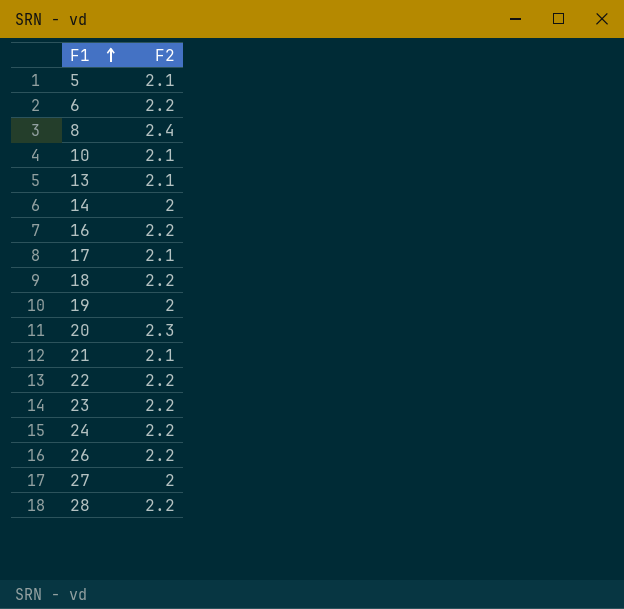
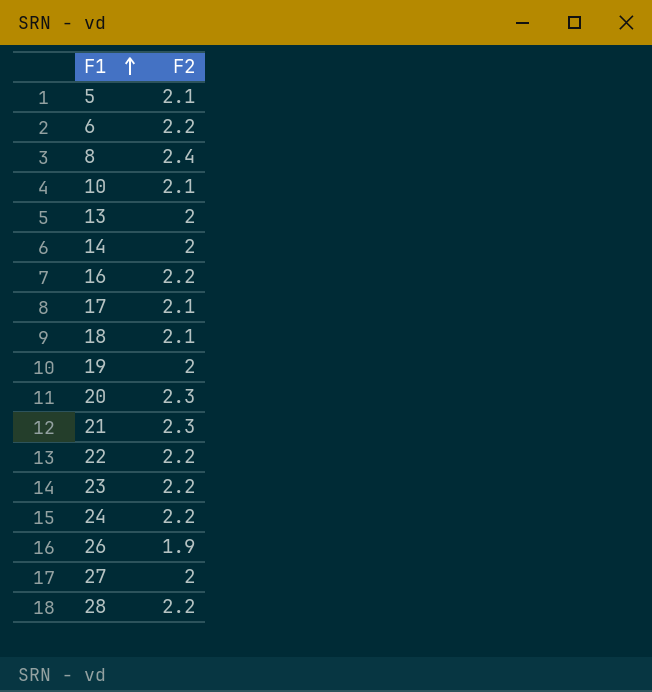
13 | F2: 2.1 -> 2
18 | F2: 2.2 -> 2.1
21 | F2: 2.1 -> 2.3
26 | F2: 2.2 -> 1.9

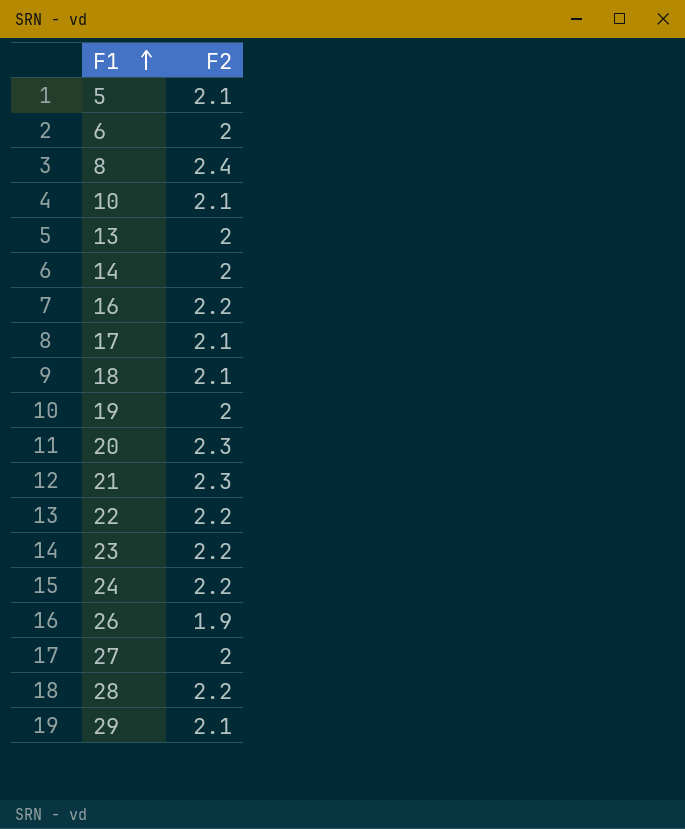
6 | F2: 2.2 -> 2
row 29: none -> 2.1

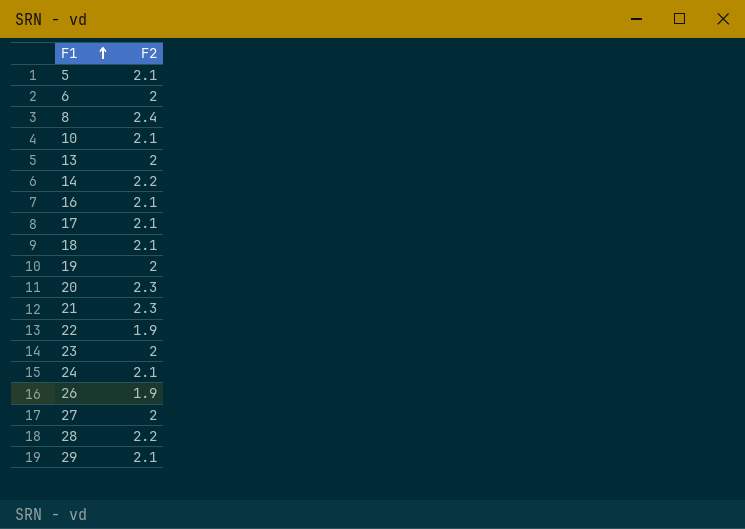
14 | F2: 2 -> 2.2
16 | F2: 2.2 -> 2.1
22 | F2: 2.2 -> 1.9
23 | F2: 2.2 -> 2
24 | F2: 2.2 -> 2.1

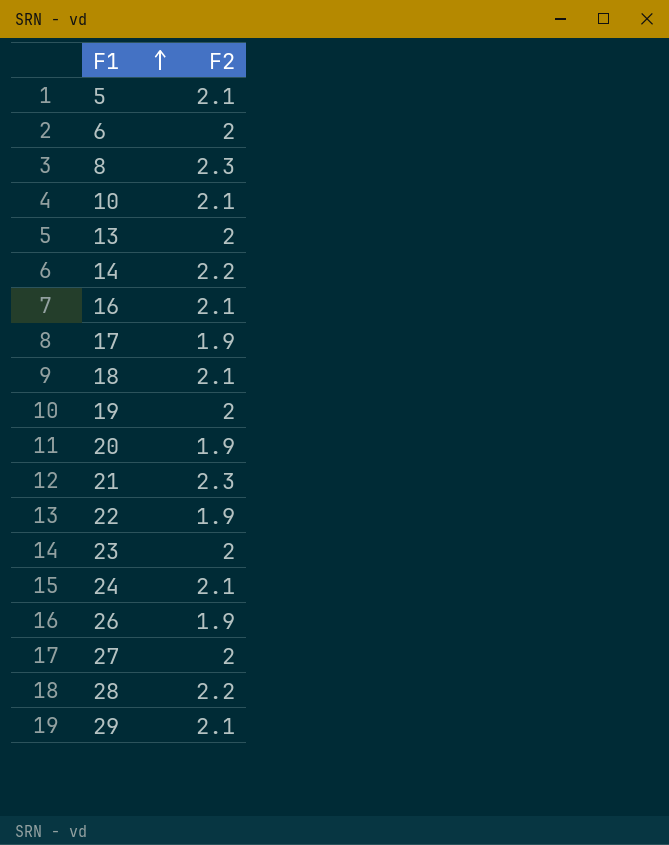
8 | F2: 2.4 -> 2.3
17 | F2: 2.1 -> 1.9
20 | F2: 2.3 -> 1.9

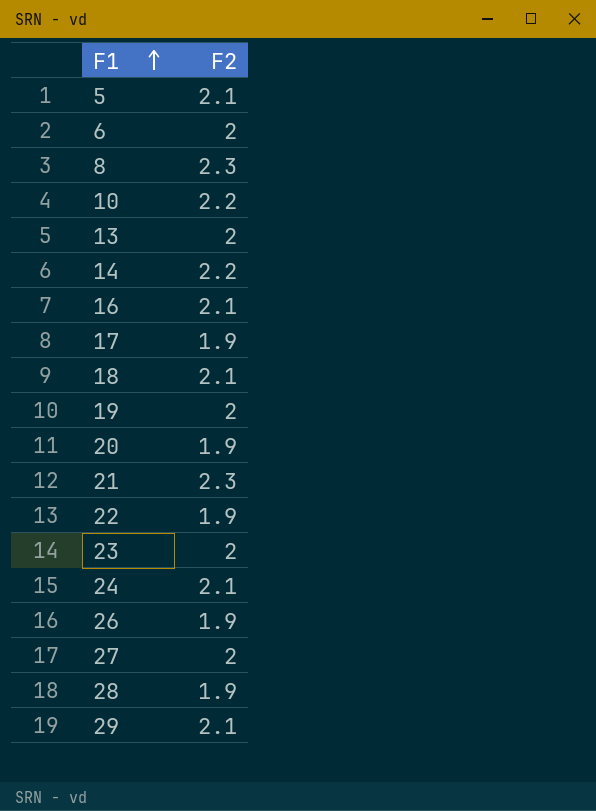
10 | F2: 2.1 -> 2.2
28 | F2: 2.2 -> 1.9

